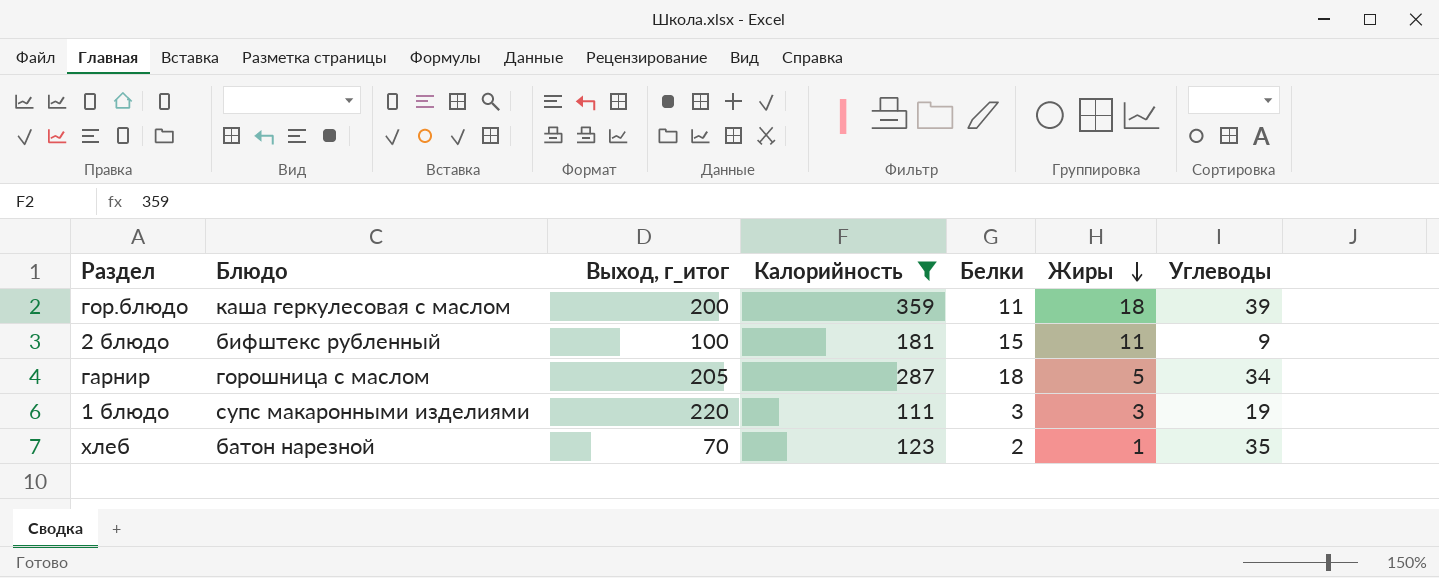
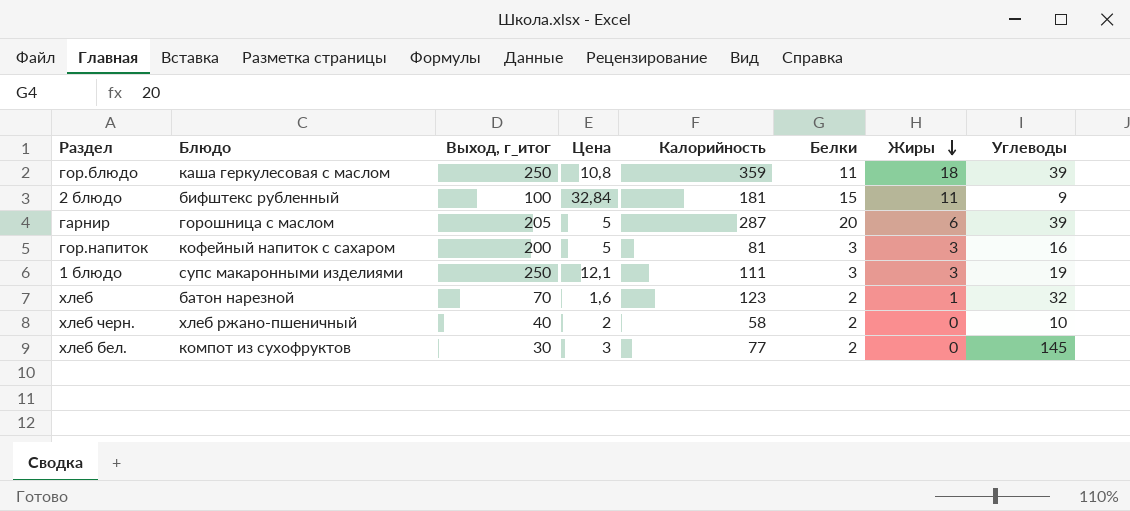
filter: Калорийность >= 111 -> none
column Цена | position: none -> 4
гор.блюдо | Выход, г_итог: 200 -> 250
гарнир | Белки: 18 -> 20
гарнир | Жиры: 5 -> 6
гарнир | Углеводы: 34 -> 39
1 блюдо | Выход, г_итог: 220 -> 250
хлеб | Углеводы: 35 -> 32

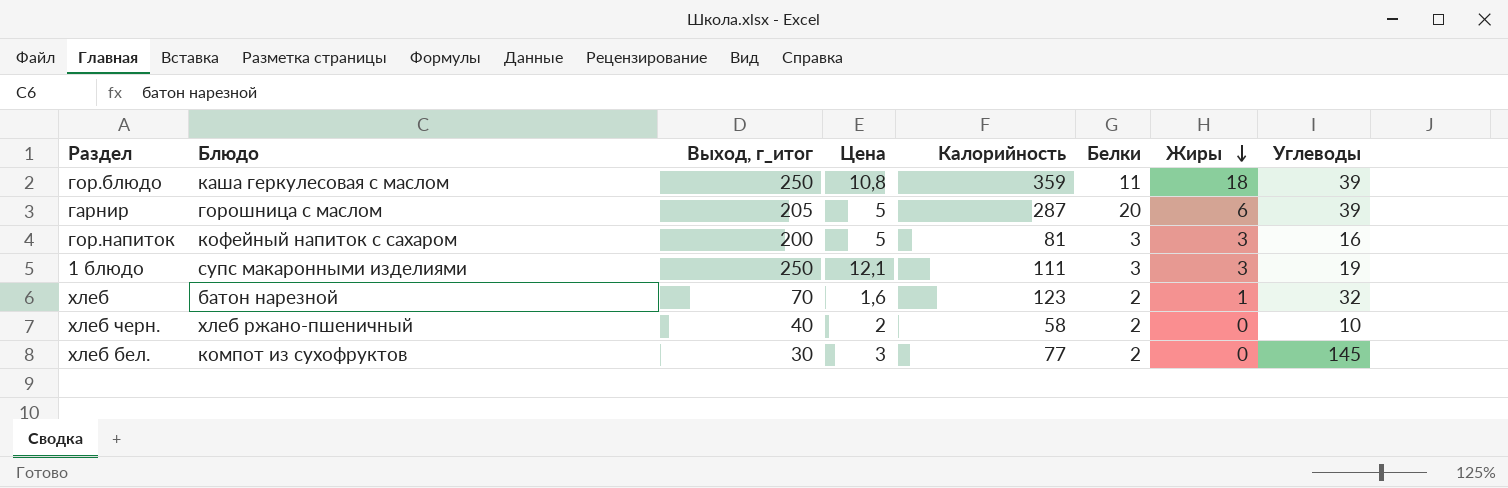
row 2 блюдо: бифштекс рубленный | 100 | 32,84 | 181 | 15 | 11 | 9 -> none

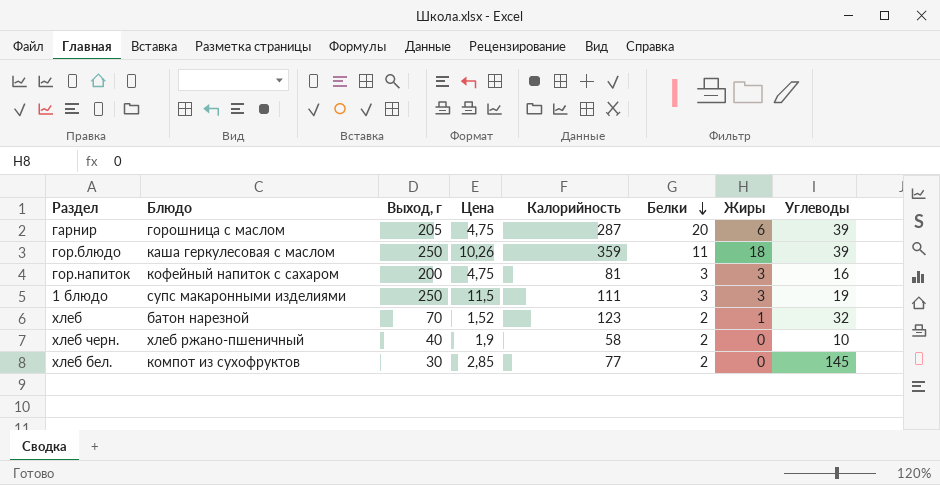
row order: Жиры descending -> Белки descending
column name: Выход, г_итог -> Выход, г
гарнир | Цена: 5 -> 4,75
гор.блюдо | Цена: 10,8 -> 10,26
гор.напиток | Цена: 5 -> 4,75
1 блюдо | Цена: 12,1 -> 11,5
хлеб | Цена: 1,6 -> 1,52
хлеб черн. | Цена: 2 -> 1,9
хлеб бел. | Цена: 3 -> 2,85

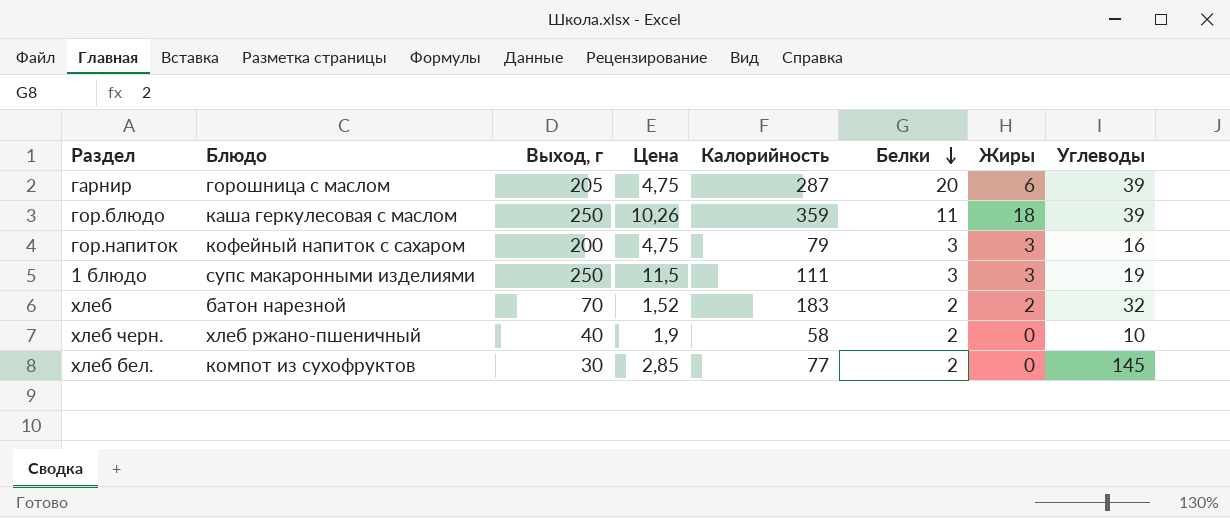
гор.напиток | Калорийность: 81 -> 79
хлеб | Калорийность: 123 -> 183
хлеб | Жиры: 1 -> 2

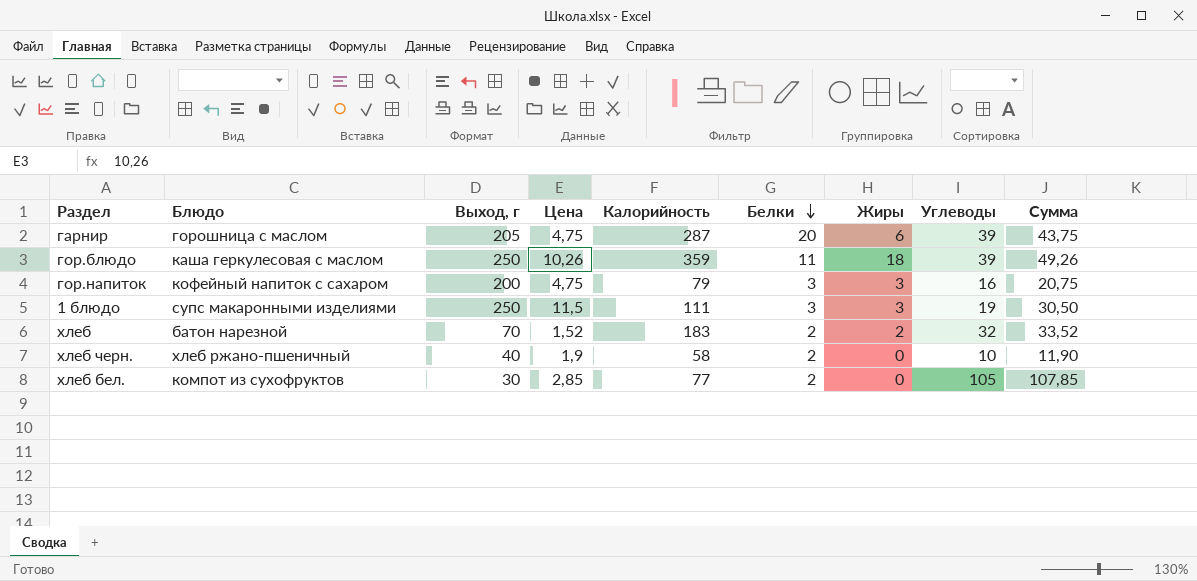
column Сумма | formula: none -> [Цена] + [Углеводы]
хлеб бел. | Углеводы: 145 -> 105

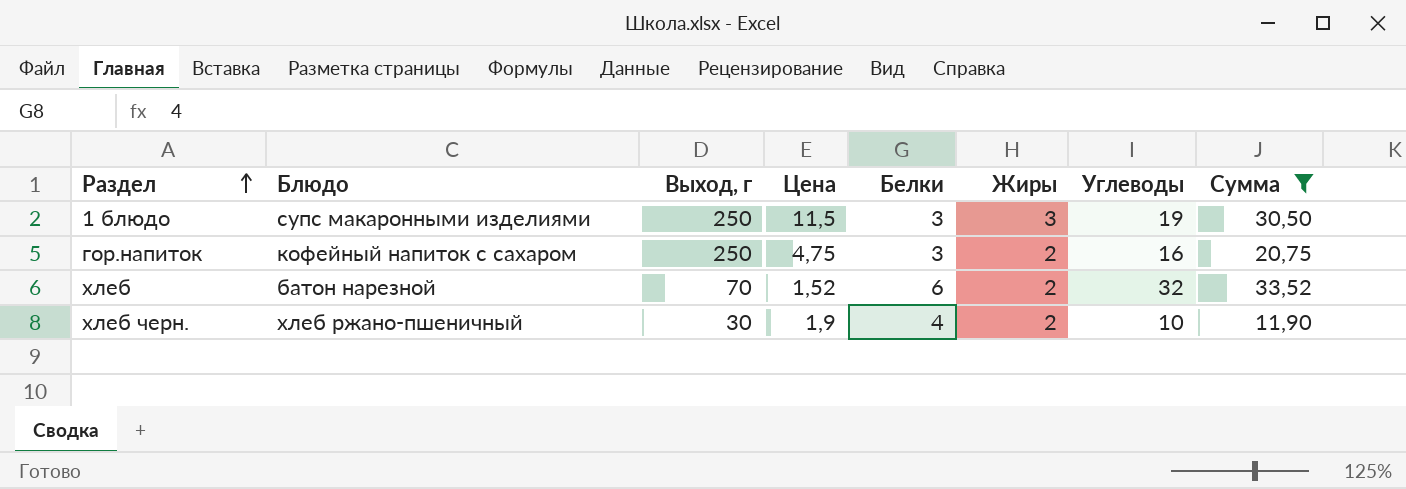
filter: none -> Сумма <= 33,52
row order: Белки descending -> Раздел ascending
column Калорийность | position: 5 -> none
гор.напиток | Выход, г: 200 -> 250
гор.напиток | Жиры: 3 -> 2
хлеб | Белки: 2 -> 6
хлеб черн. | Выход, г: 40 -> 30
хлеб черн. | Белки: 2 -> 4
хлеб черн. | Жиры: 0 -> 2

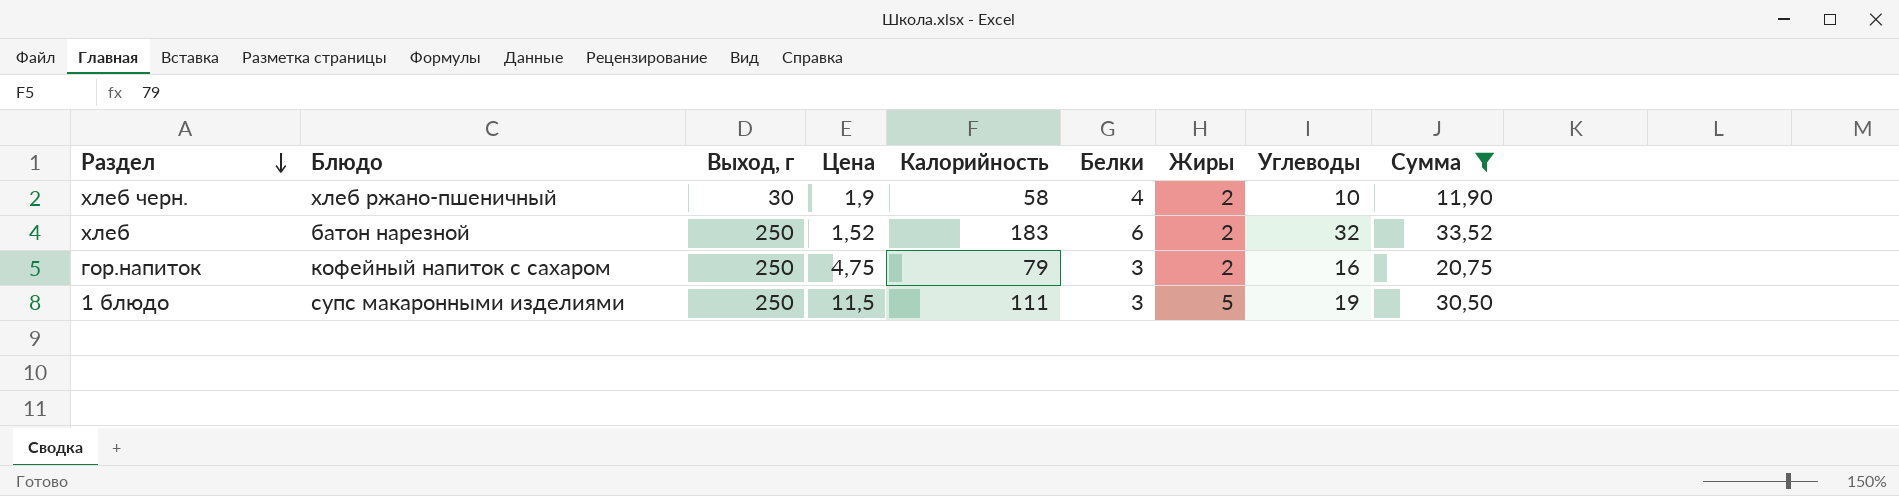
row order: Раздел ascending -> Раздел descending
column Калорийность | position: none -> 5
хлеб | Выход, г: 70 -> 250
1 блюдо | Жиры: 3 -> 5

